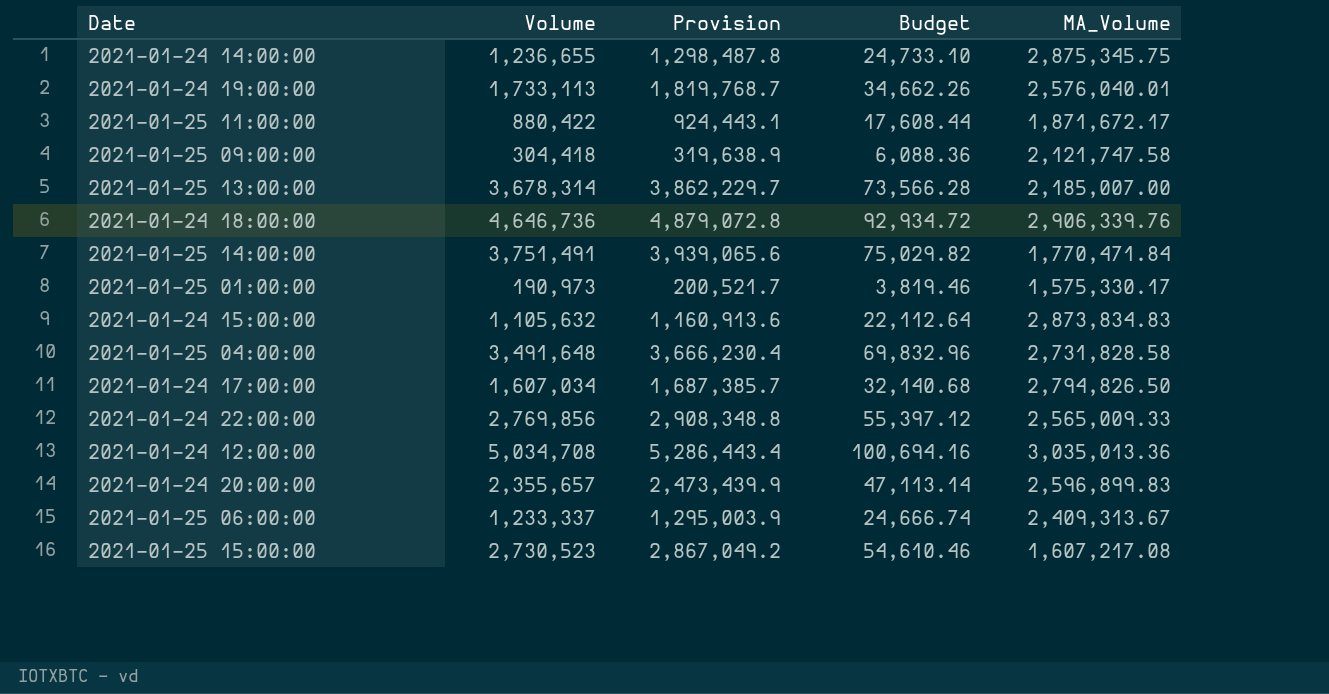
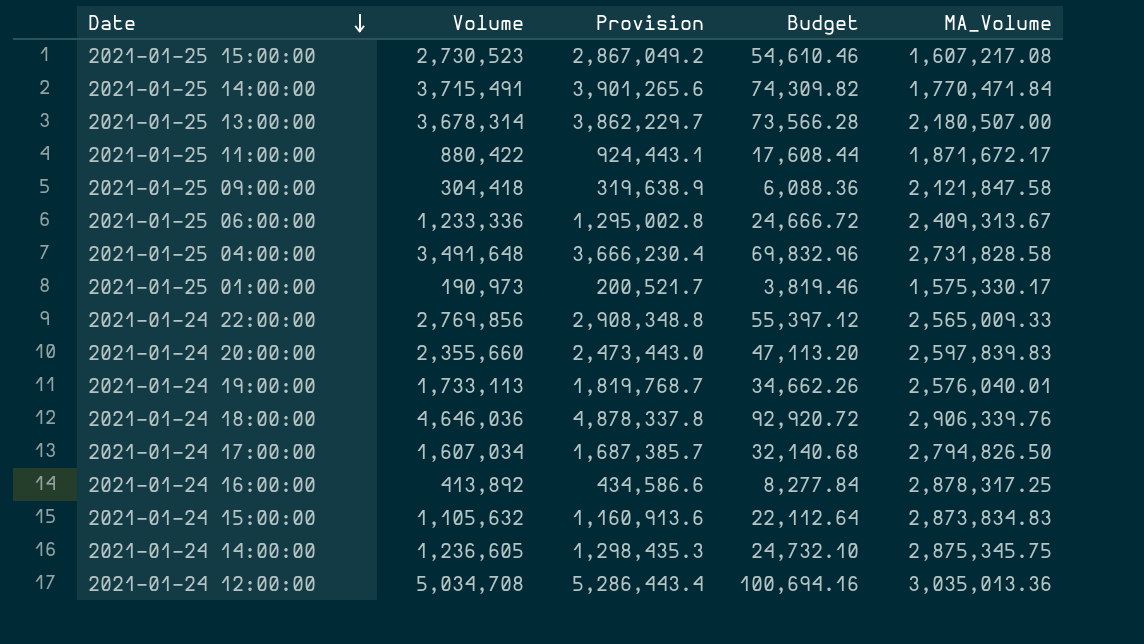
row order: none -> Date descending
2021-01-25 14:00:00 | Volume: 3,751,491 -> 3,715,491
2021-01-25 14:00:00 | Provision: 3,939,065.6 -> 3,901,265.6
2021-01-25 14:00:00 | Budget: 75,029.82 -> 74,309.82
2021-01-25 13:00:00 | MA_Volume: 2,185,007.00 -> 2,180,507.00
2021-01-25 09:00:00 | MA_Volume: 2,121,747.58 -> 2,121,847.58
2021-01-25 06:00:00 | Volume: 1,233,337 -> 1,233,336
2021-01-25 06:00:00 | Provision: 1,295,003.9 -> 1,295,002.8
2021-01-25 06:00:00 | Budget: 24,666.74 -> 24,666.72
2021-01-24 20:00:00 | Volume: 2,355,657 -> 2,355,660
2021-01-24 20:00:00 | Provision: 2,473,439.9 -> 2,473,443.0
2021-01-24 20:00:00 | Budget: 47,113.14 -> 47,113.20
2021-01-24 20:00:00 | MA_Volume: 2,596,899.83 -> 2,597,839.83
2021-01-24 18:00:00 | Volume: 4,646,736 -> 4,646,036
2021-01-24 18:00:00 | Provision: 4,879,072.8 -> 4,878,337.8
2021-01-24 18:00:00 | Budget: 92,934.72 -> 92,920.72
row 2021-01-24 16:00:00: none -> 413,892 | 434,586.6 | 8,277.84 | 2,878,317.25
2021-01-24 14:00:00 | Volume: 1,236,655 -> 1,236,605
2021-01-24 14:00:00 | Provision: 1,298,487.8 -> 1,298,435.3
2021-01-24 14:00:00 | Budget: 24,733.10 -> 24,732.10

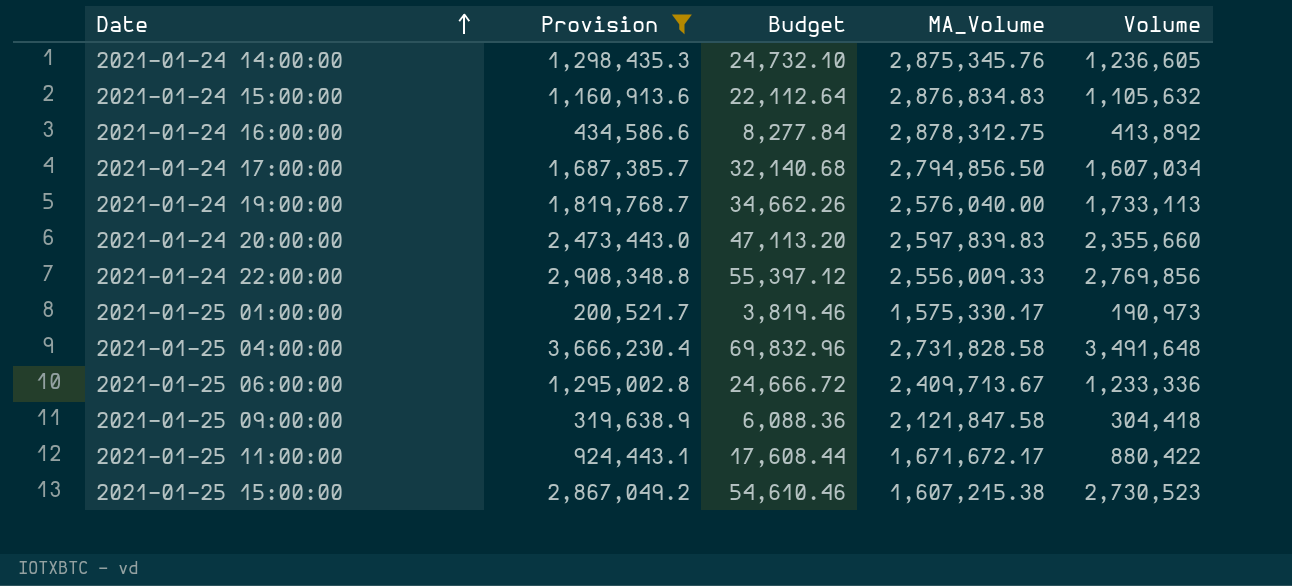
filter: none -> Provision <= 3,666,230.4
row order: Date descending -> Date ascending
column Volume | position: 2 -> 5
2021-01-24 14:00:00 | MA_Volume: 2,875,345.75 -> 2,875,345.76
2021-01-24 15:00:00 | MA_Volume: 2,873,834.83 -> 2,876,834.83
2021-01-24 16:00:00 | MA_Volume: 2,878,317.25 -> 2,878,312.75
2021-01-24 17:00:00 | MA_Volume: 2,794,826.50 -> 2,794,856.50
2021-01-24 19:00:00 | MA_Volume: 2,576,040.01 -> 2,576,040.00
2021-01-24 22:00:00 | MA_Volume: 2,565,009.33 -> 2,556,009.33
2021-01-25 06:00:00 | MA_Volume: 2,409,313.67 -> 2,409,713.67
2021-01-25 11:00:00 | MA_Volume: 1,871,672.17 -> 1,671,672.17
2021-01-25 15:00:00 | MA_Volume: 1,607,217.08 -> 1,607,215.38

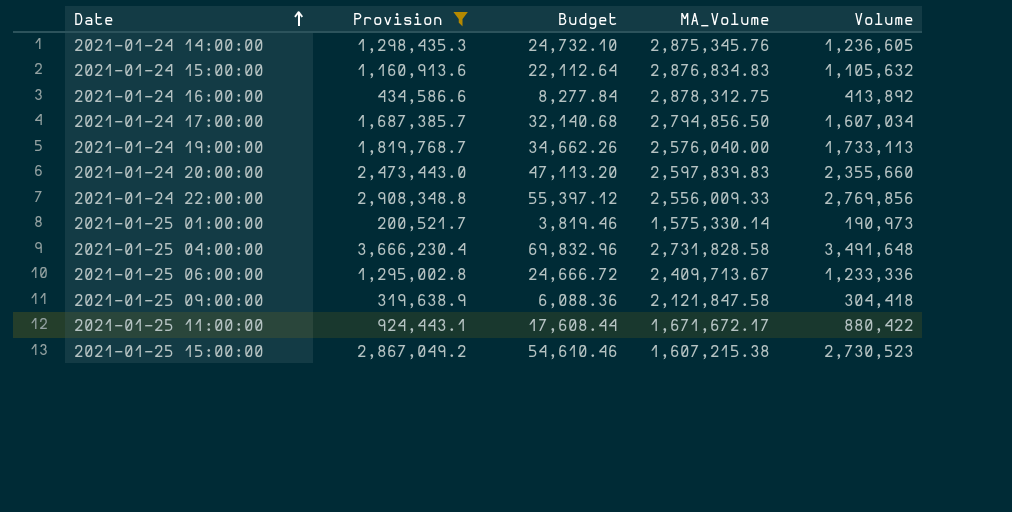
2021-01-25 01:00:00 | MA_Volume: 1,575,330.17 -> 1,575,330.14

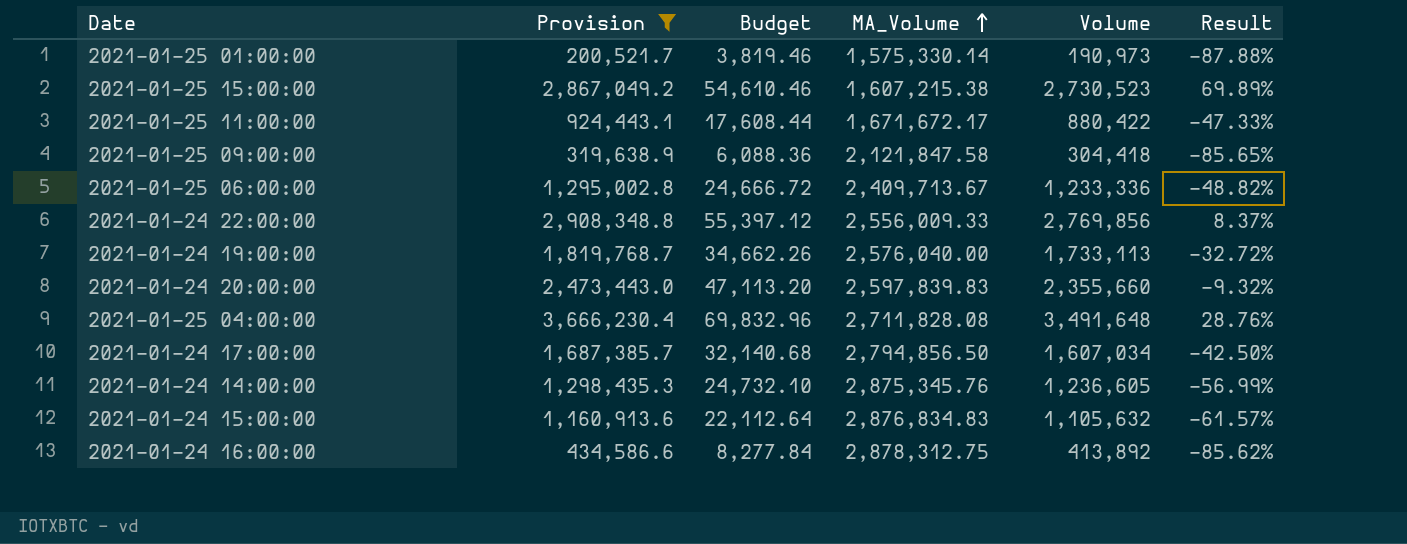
row order: Date ascending -> MA_Volume ascending
column Result | formula: none -> ([Volume] - [MA_Volume]) / [MA_Volume]
2021-01-25 04:00:00 | MA_Volume: 2,731,828.58 -> 2,711,828.08

